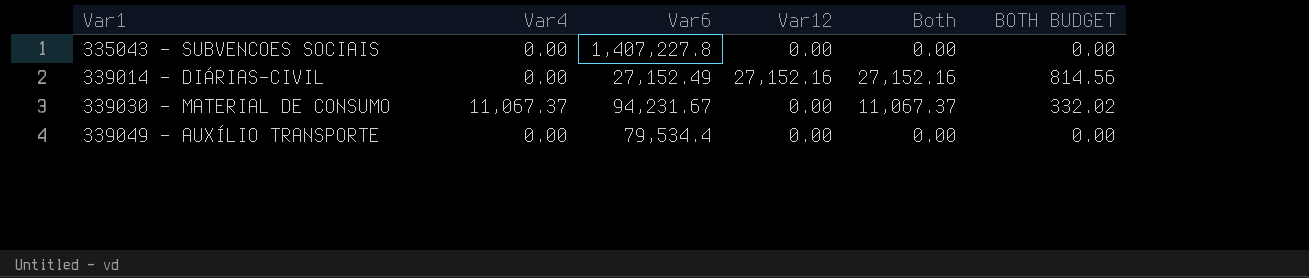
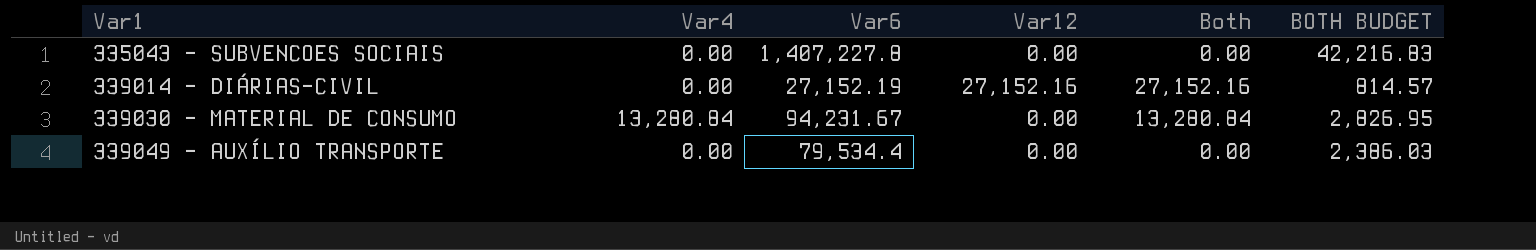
column BOTH BUDGET | formula: [Both] * 0.03 -> [Var6] * 0.03
339014 - DIÁRIAS-CIVIL | Var6: 27,152.49 -> 27,152.19
339030 - MATERIAL DE CONSUMO | Var4: 11,067.37 -> 13,280.84
339030 - MATERIAL DE CONSUMO | Both: 11,067.37 -> 13,280.84

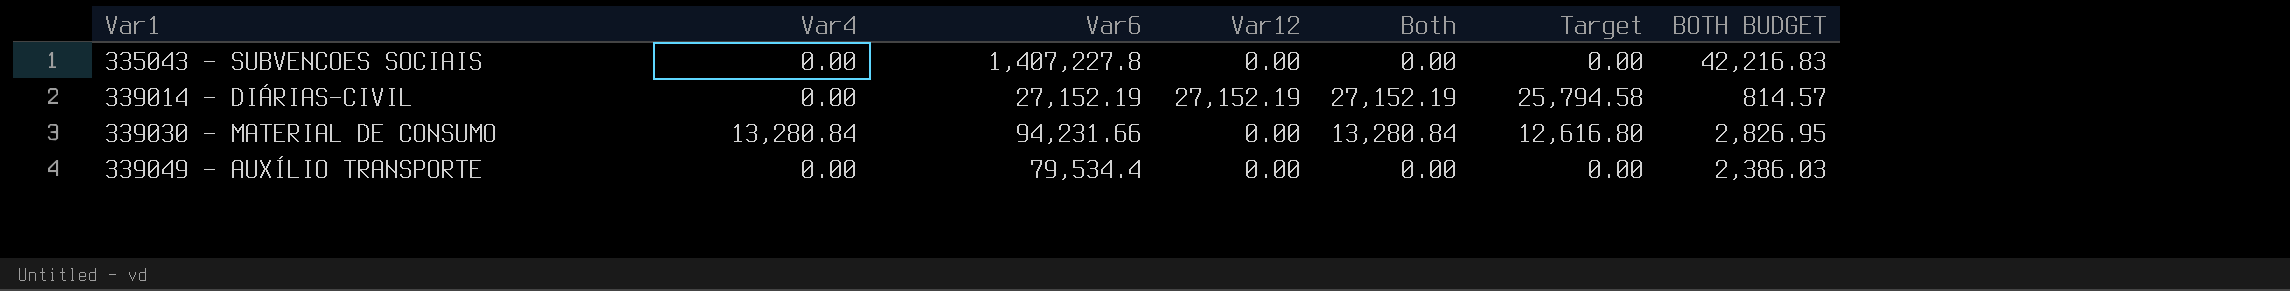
column Target | formula: none -> [Both] * 0.95
339014 - DIÁRIAS-CIVIL | Var12: 27,152.16 -> 27,152.19
339014 - DIÁRIAS-CIVIL | Both: 27,152.16 -> 27,152.19
339030 - MATERIAL DE CONSUMO | Var6: 94,231.67 -> 94,231.66

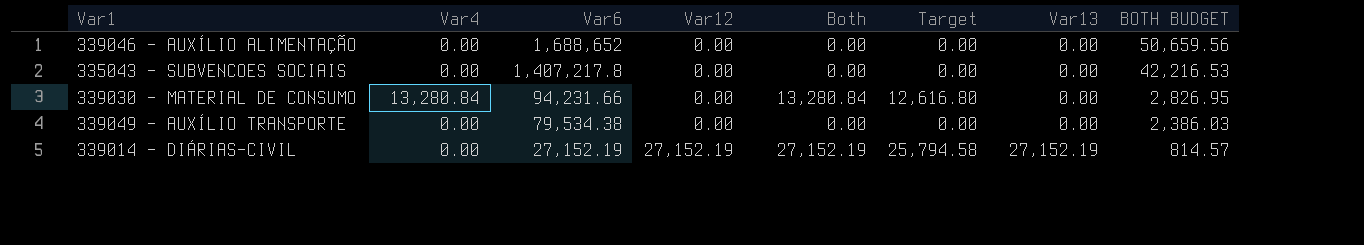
row order: Var1 ascending -> Var6 descending
column Var13 | position: none -> 7
row 339046 - AUXÍLIO ALIMENTAÇÃO: none -> 0.00 | 1,688,652 | 0.00 | 0.00 | 0.00 | 0.00 | 50,659.56
335043 - SUBVENCOES SOCIAIS | Var6: 1,407,227.8 -> 1,407,217.8
335043 - SUBVENCOES SOCIAIS | BOTH BUDGET: 42,216.83 -> 42,216.53
339049 - AUXÍLIO TRANSPORTE | Var6: 79,534.4 -> 79,534.38

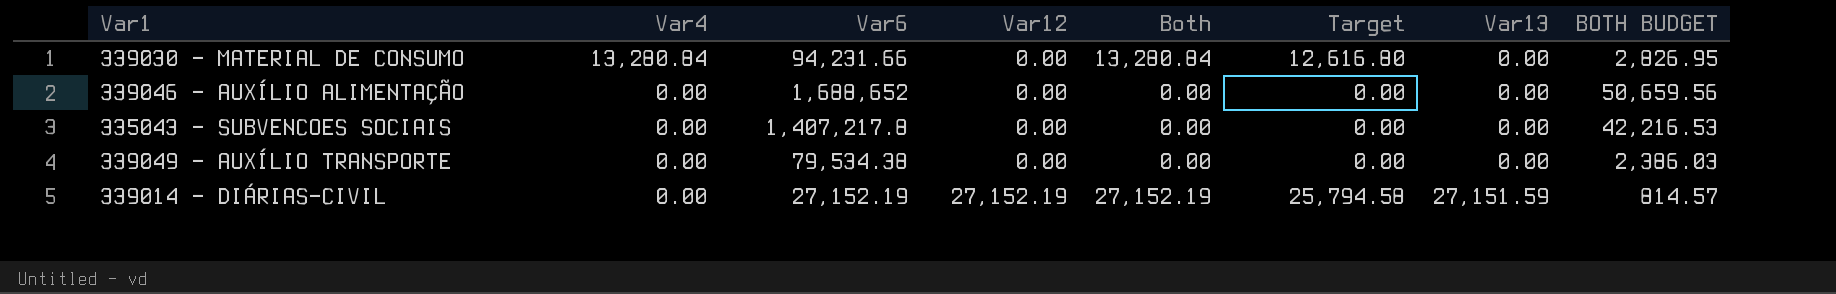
row order: Var6 descending -> Var4 descending
339014 - DIÁRIAS-CIVIL | Var13: 27,152.19 -> 27,151.59

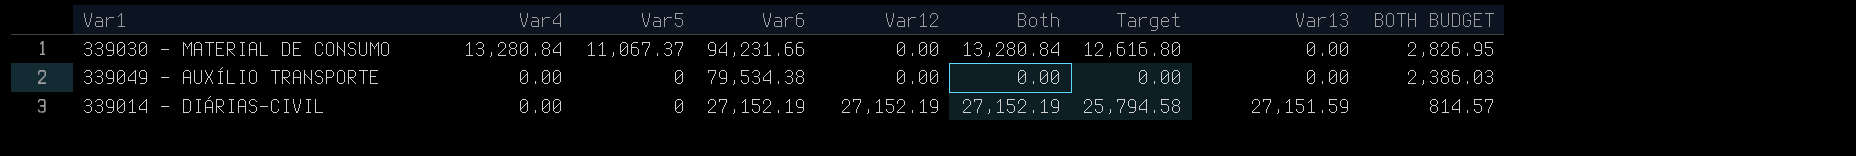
column Var5 | position: none -> 3
row 339046 - AUXÍLIO ALIMENTAÇÃO: 0.00 | 1,688,652 | 0.00 | 0.00 | 0.00 | 0.00 | 50,659.56 -> none
row 335043 - SUBVENCOES SOCIAIS: 0.00 | 1,407,217.8 | 0.00 | 0.00 | 0.00 | 0.00 | 42,216.53 -> none

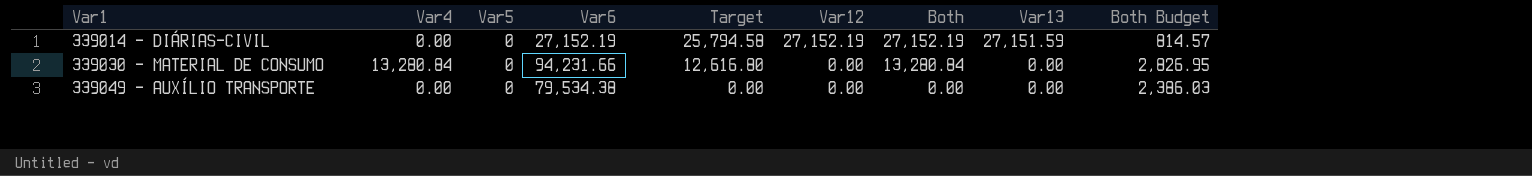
row order: Var4 descending -> Var1 ascending
column Target | position: 7 -> 5
column name: BOTH BUDGET -> Both Budget
339030 - MATERIAL DE CONSUMO | Var5: 11,067.37 -> 0

